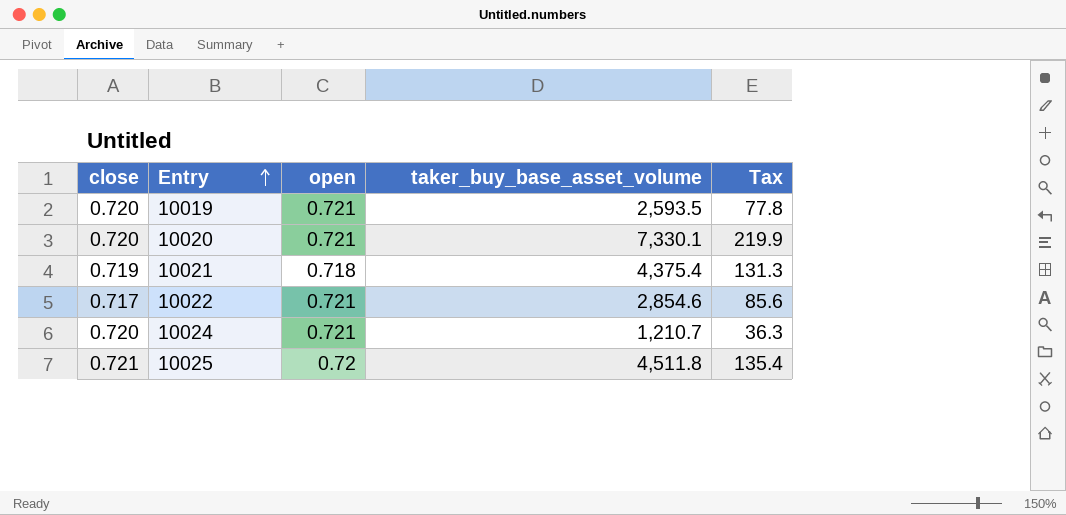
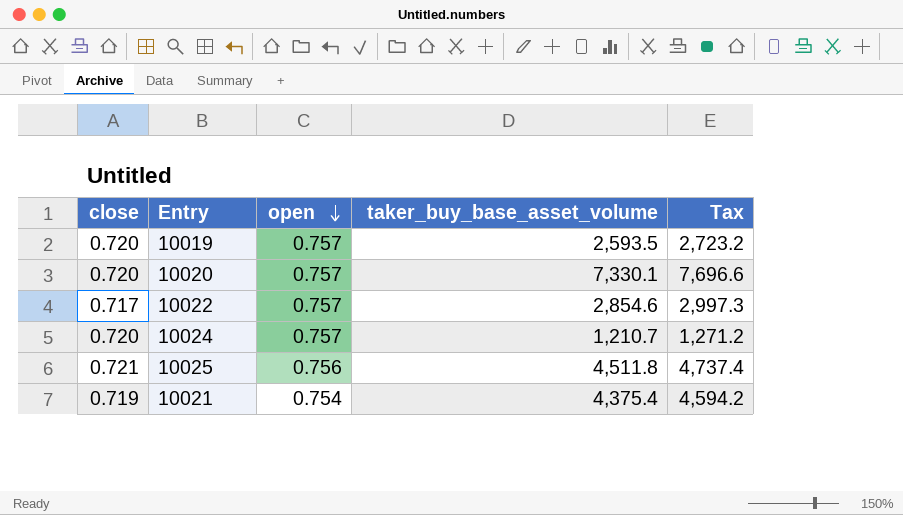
row order: Entry ascending -> open descending
column Tax | formula: [taker_buy_base_asset_volume] * 0.03 -> [taker_buy_base_asset_volume] * 1.05
10019 | open: 0.721 -> 0.757
10020 | open: 0.721 -> 0.757
10022 | open: 0.721 -> 0.757
10024 | open: 0.721 -> 0.757
10025 | open: 0.72 -> 0.756
10021 | open: 0.718 -> 0.754

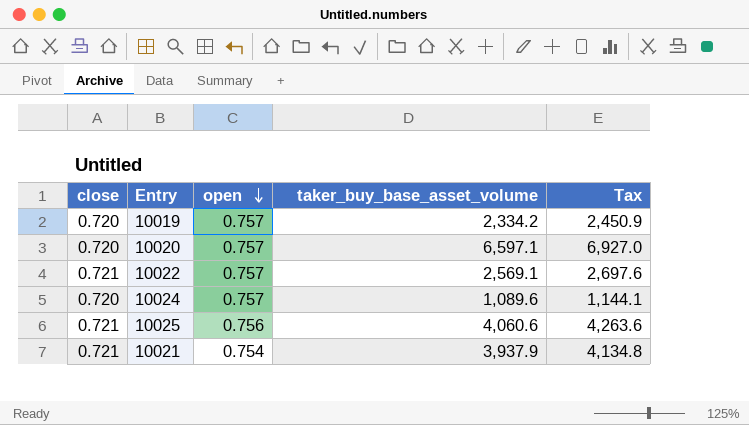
10019 | taker_buy_base_asset_volume: 2,593.5 -> 2,334.2
10019 | Tax: 2,723.2 -> 2,450.9
10020 | taker_buy_base_asset_volume: 7,330.1 -> 6,597.1
10020 | Tax: 7,696.6 -> 6,927.0
10022 | close: 0.717 -> 0.721
10022 | taker_buy_base_asset_volume: 2,854.6 -> 2,569.1
10022 | Tax: 2,997.3 -> 2,697.6
10024 | taker_buy_base_asset_volume: 1,210.7 -> 1,089.6
10024 | Tax: 1,271.2 -> 1,144.1
10025 | taker_buy_base_asset_volume: 4,511.8 -> 4,060.6
10025 | Tax: 4,737.4 -> 4,263.6
10021 | close: 0.719 -> 0.721
10021 | taker_buy_base_asset_volume: 4,375.4 -> 3,937.9
10021 | Tax: 4,594.2 -> 4,134.8

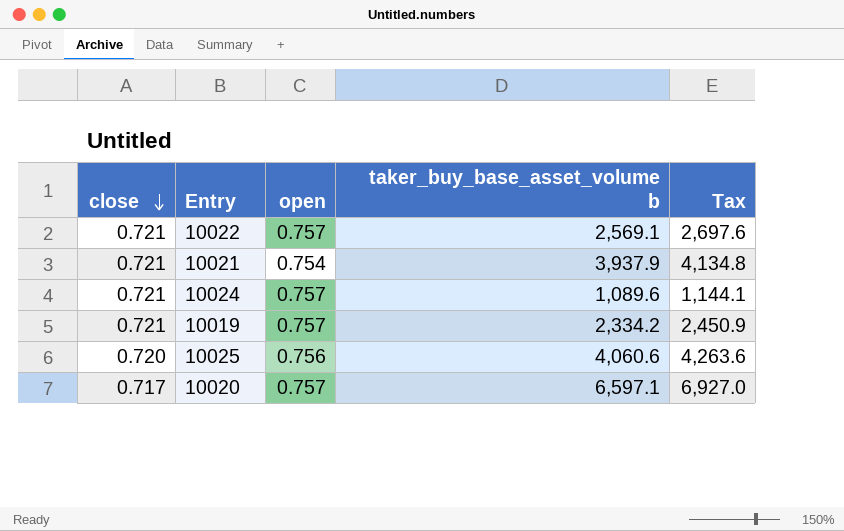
row order: open descending -> close descending
column name: taker_buy_base_asset_volume -> taker_buy_base_asset_volume b
10024 | close: 0.720 -> 0.721
10019 | close: 0.720 -> 0.721
10025 | close: 0.721 -> 0.720
10020 | close: 0.720 -> 0.717

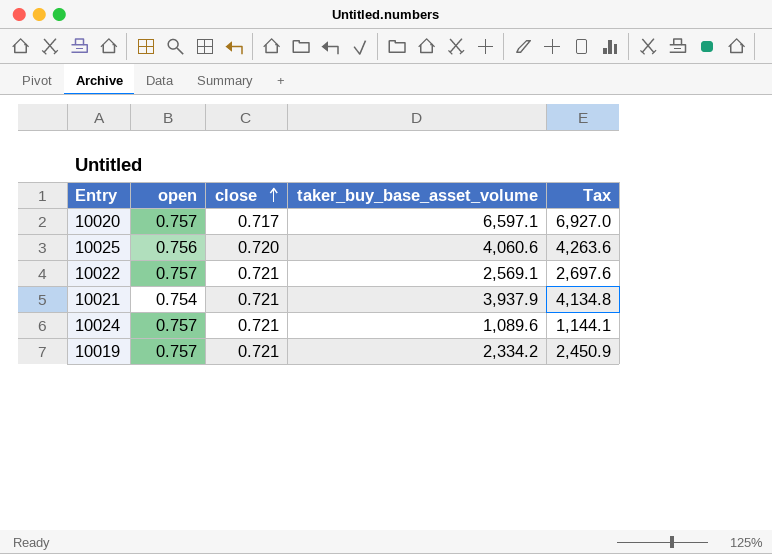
row order: close descending -> close ascending
column close | position: 1 -> 3
column name: taker_buy_base_asset_volume b -> taker_buy_base_asset_volume

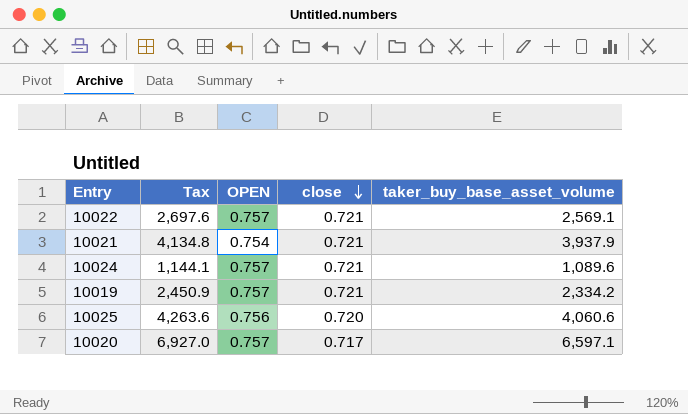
row order: close ascending -> close descending
column Tax | position: 5 -> 2
column name: open -> OPEN

